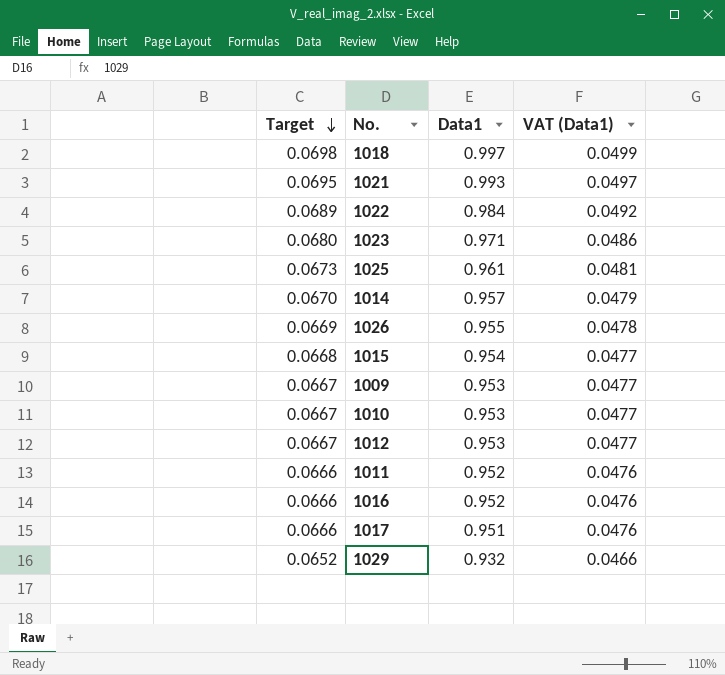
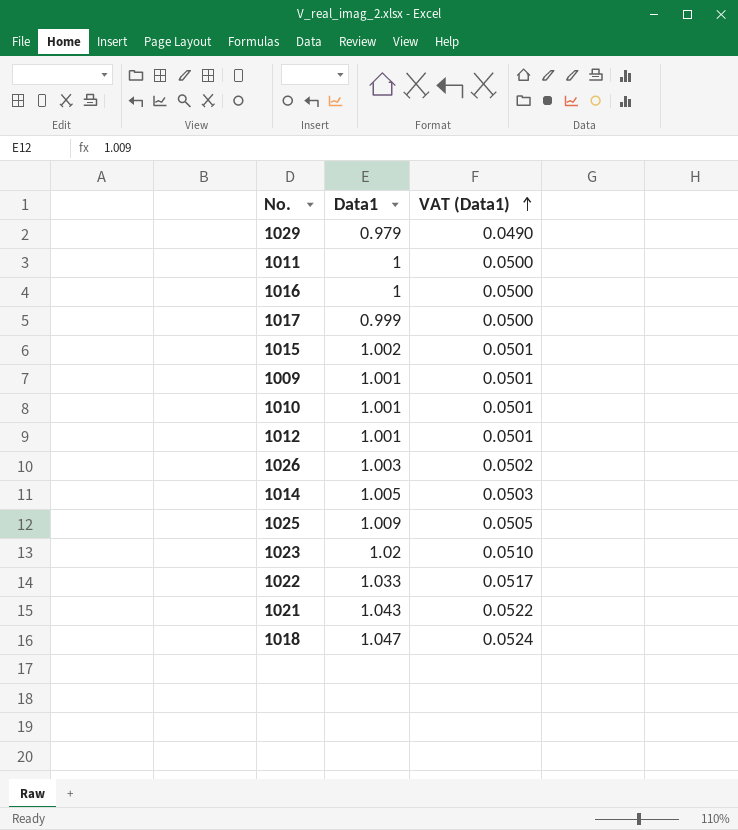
row order: Target descending -> VAT (Data1) ascending
column Target | formula: [Data1] * 0.07 -> none
1029 | Data1: 0.932 -> 0.979
1029 | VAT (Data1): 0.0466 -> 0.0490
1011 | Data1: 0.952 -> 1
1011 | VAT (Data1): 0.0476 -> 0.0500
1016 | Data1: 0.952 -> 1
1016 | VAT (Data1): 0.0476 -> 0.0500
1017 | Data1: 0.951 -> 0.999
1017 | VAT (Data1): 0.0476 -> 0.0500
1015 | Data1: 0.954 -> 1.002
1015 | VAT (Data1): 0.0477 -> 0.0501
1009 | Data1: 0.953 -> 1.001
1009 | VAT (Data1): 0.0477 -> 0.0501
1010 | Data1: 0.953 -> 1.001
1010 | VAT (Data1): 0.0477 -> 0.0501
1012 | Data1: 0.953 -> 1.001
1012 | VAT (Data1): 0.0477 -> 0.0501
1026 | Data1: 0.955 -> 1.003
1026 | VAT (Data1): 0.0478 -> 0.0502
1014 | Data1: 0.957 -> 1.005
1014 | VAT (Data1): 0.0479 -> 0.0503
1025 | Data1: 0.961 -> 1.009
1025 | VAT (Data1): 0.0481 -> 0.0505
1023 | Data1: 0.971 -> 1.02
1023 | VAT (Data1): 0.0486 -> 0.0510
1022 | Data1: 0.984 -> 1.033
1022 | VAT (Data1): 0.0492 -> 0.0517
1021 | Data1: 0.993 -> 1.043
1021 | VAT (Data1): 0.0497 -> 0.0522
1018 | Data1: 0.997 -> 1.047
1018 | VAT (Data1): 0.0499 -> 0.0524

